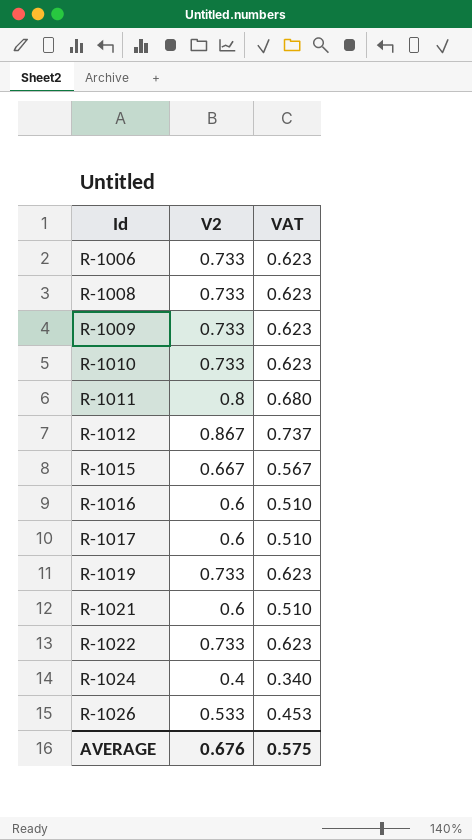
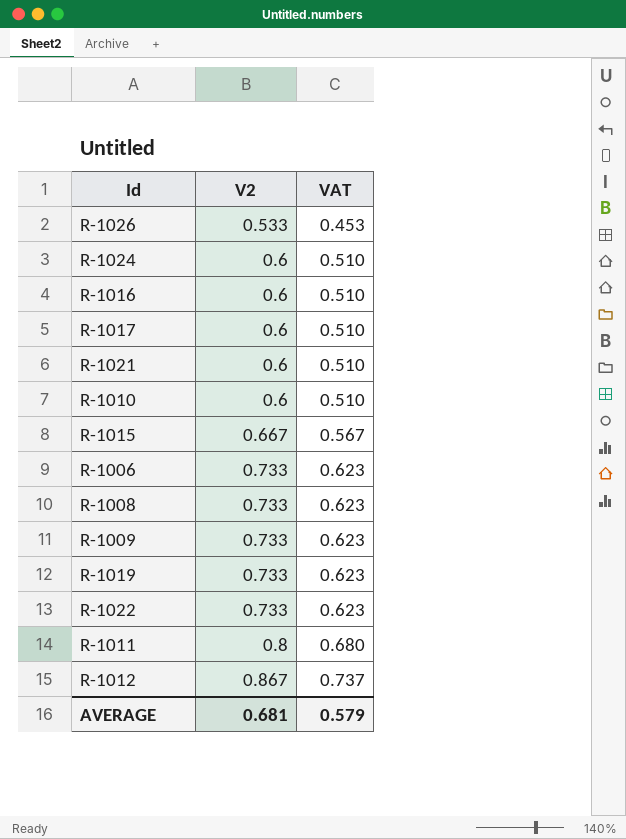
row order: Id ascending -> V2 ascending
R-1024 | V2: 0.4 -> 0.6
R-1024 | VAT: 0.340 -> 0.510
R-1010 | V2: 0.733 -> 0.6
R-1010 | VAT: 0.623 -> 0.510
AVERAGE | V2: 0.676 -> 0.681
AVERAGE | VAT: 0.575 -> 0.579

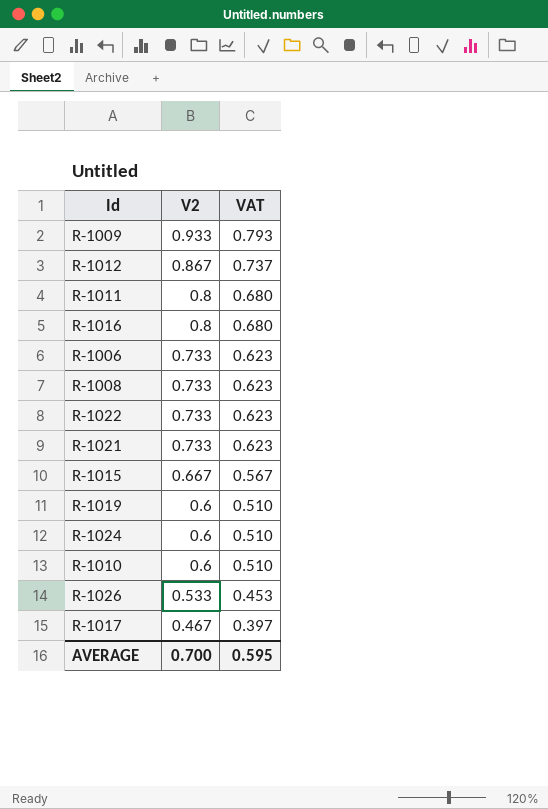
row order: V2 ascending -> V2 descending
R-1009 | V2: 0.733 -> 0.933
R-1009 | VAT: 0.623 -> 0.793
R-1016 | V2: 0.6 -> 0.8
R-1016 | VAT: 0.510 -> 0.680
R-1021 | V2: 0.6 -> 0.733
R-1021 | VAT: 0.510 -> 0.623
R-1019 | V2: 0.733 -> 0.6
R-1019 | VAT: 0.623 -> 0.510
R-1017 | V2: 0.6 -> 0.467
R-1017 | VAT: 0.510 -> 0.397
AVERAGE | V2: 0.681 -> 0.700
AVERAGE | VAT: 0.579 -> 0.595

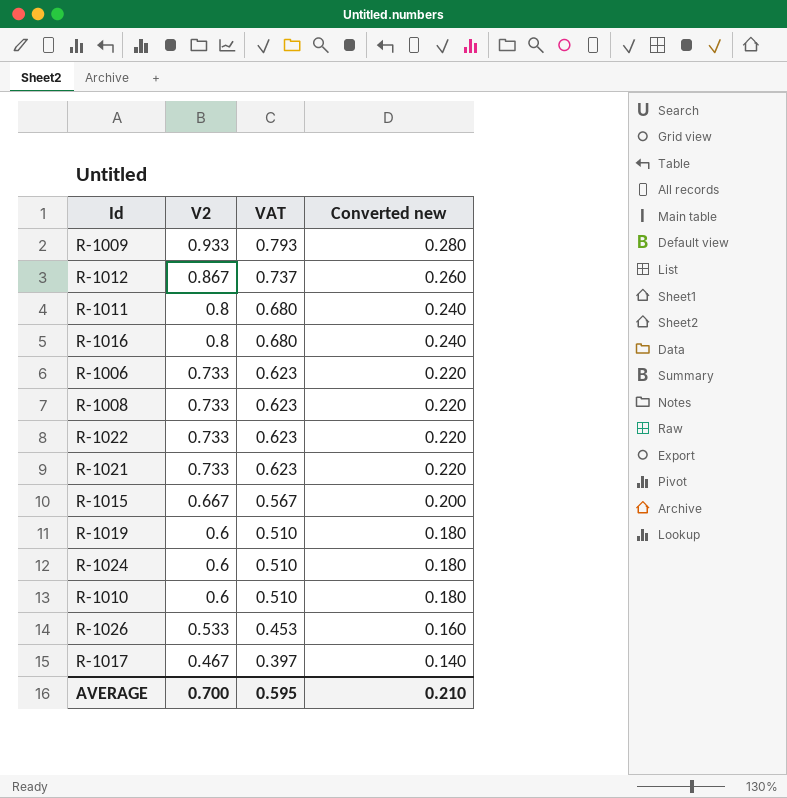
column Converted new | formula: none -> [V2] * 0.3

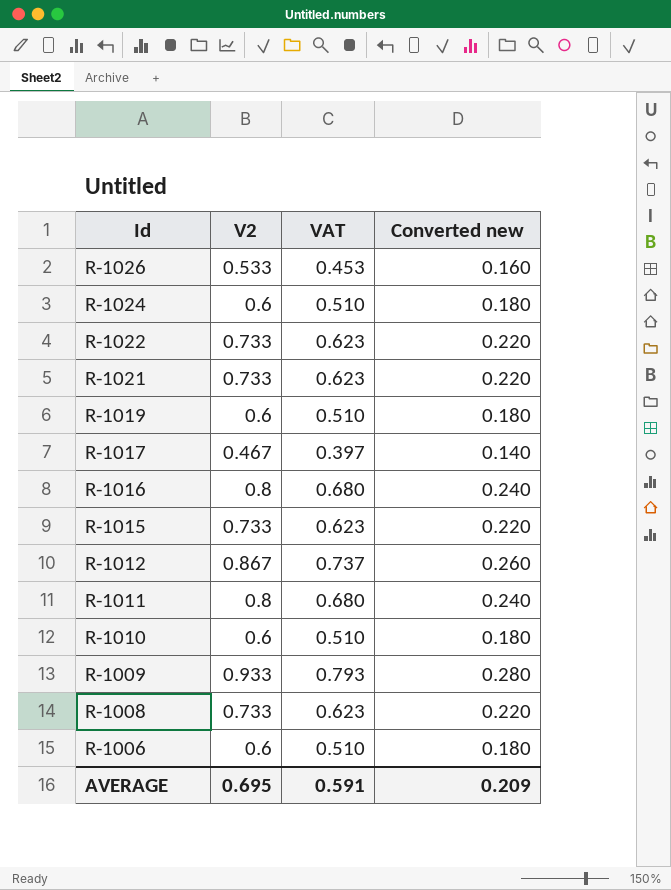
row order: V2 descending -> Id descending
R-1015 | V2: 0.667 -> 0.733
R-1015 | VAT: 0.567 -> 0.623
R-1015 | Converted new: 0.200 -> 0.220
R-1006 | V2: 0.733 -> 0.6
R-1006 | VAT: 0.623 -> 0.510
R-1006 | Converted new: 0.220 -> 0.180
AVERAGE | V2: 0.700 -> 0.695
AVERAGE | VAT: 0.595 -> 0.591
AVERAGE | Converted new: 0.210 -> 0.209

